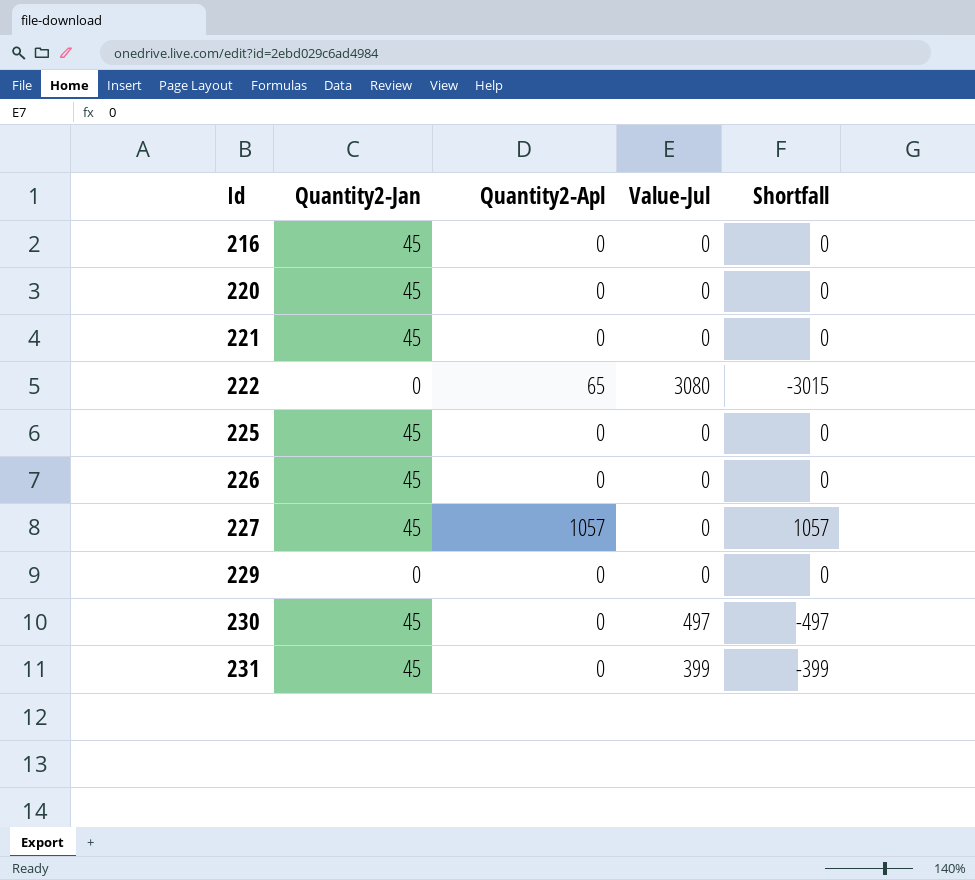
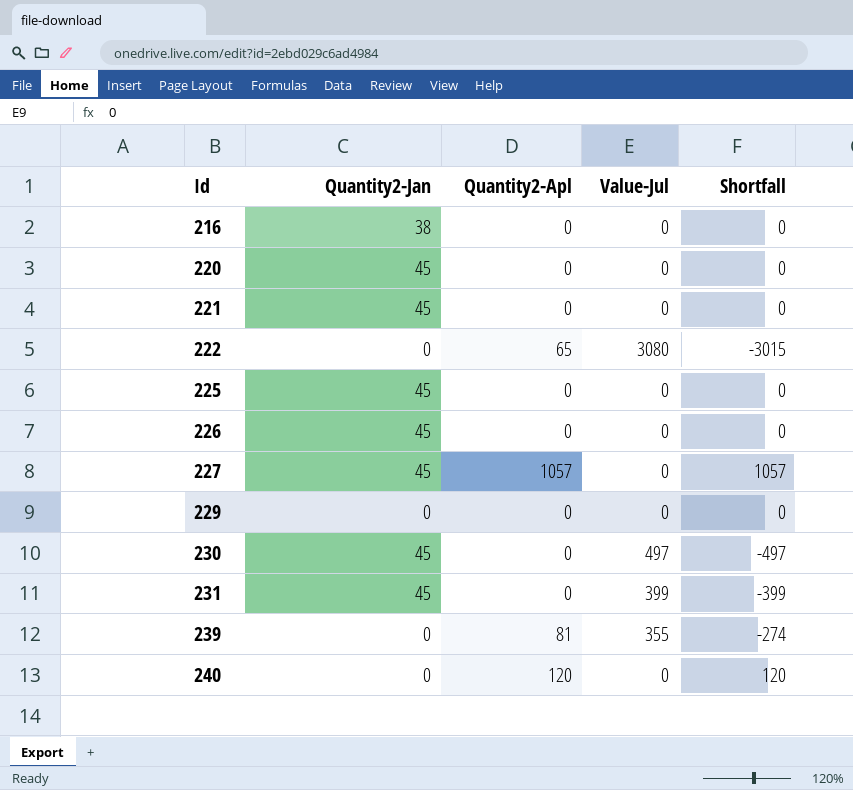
216 | Quantity2-Jan: 45 -> 38
row 239: none -> 0 | 81 | 355 | -274
row 240: none -> 0 | 120 | 0 | 120

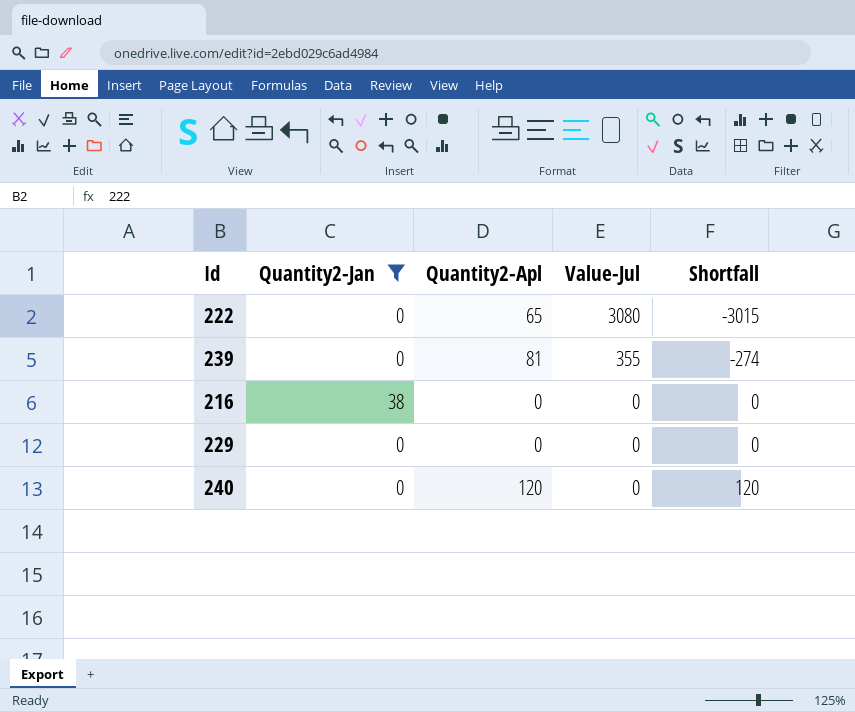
filter: none -> Quantity2-Jan != 45
row order: Id ascending -> Value-Jul descending

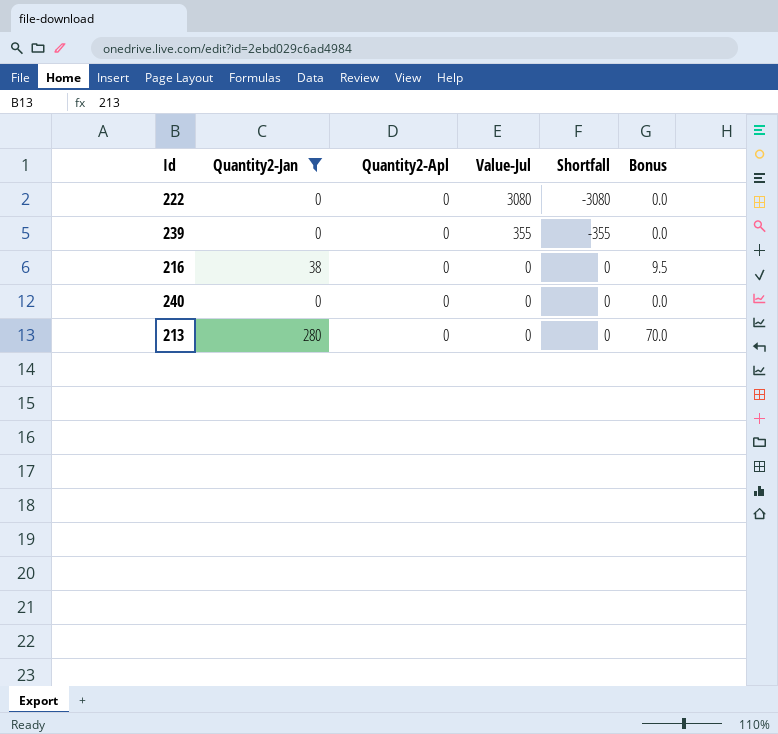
column Bonus | formula: none -> [Quantity2-Jan] * 0.25
row 229: 0 | 0 | 0 | 0 -> none
222 | Quantity2-Apl: 65 -> 0
222 | Shortfall: -3015 -> -3080
239 | Quantity2-Apl: 81 -> 0
239 | Shortfall: -274 -> -355
240 | Quantity2-Apl: 120 -> 0
240 | Shortfall: 120 -> 0
row 213: none -> 280 | 0 | 0 | 0 | 70.0

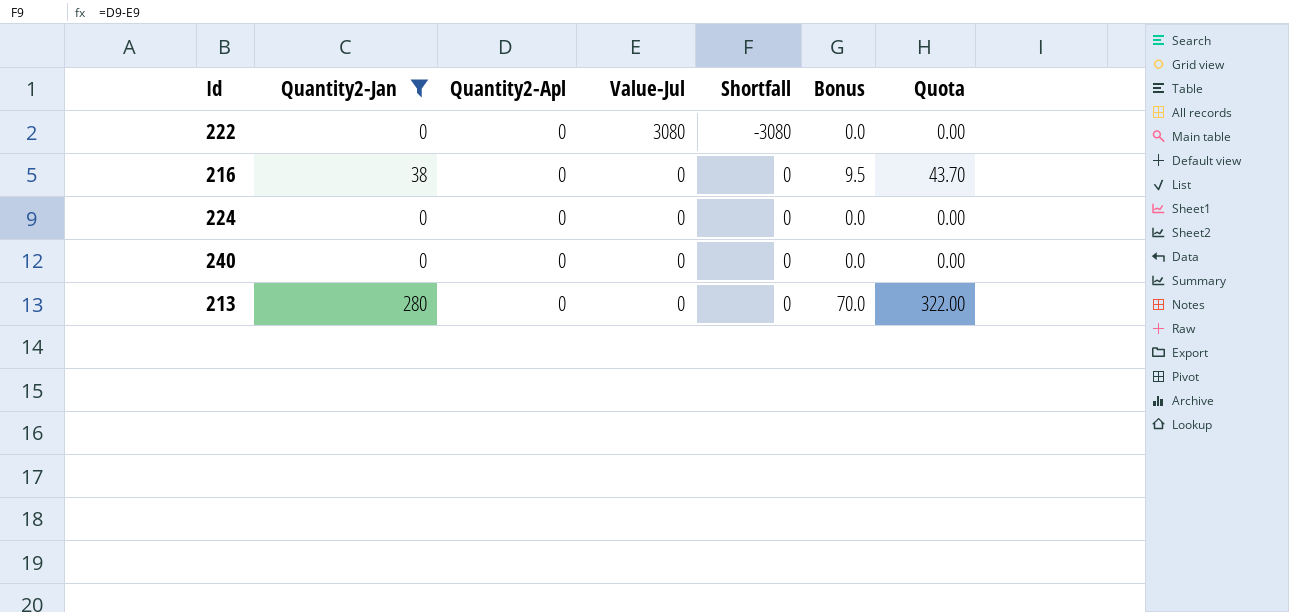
column Quota | formula: none -> [Quantity2-Jan] * 1.15
row 239: 0 | 0 | 355 | -355 | 0.0 -> none
row 224: none -> 0 | 0 | 0 | 0 | 0.0 | 0.00

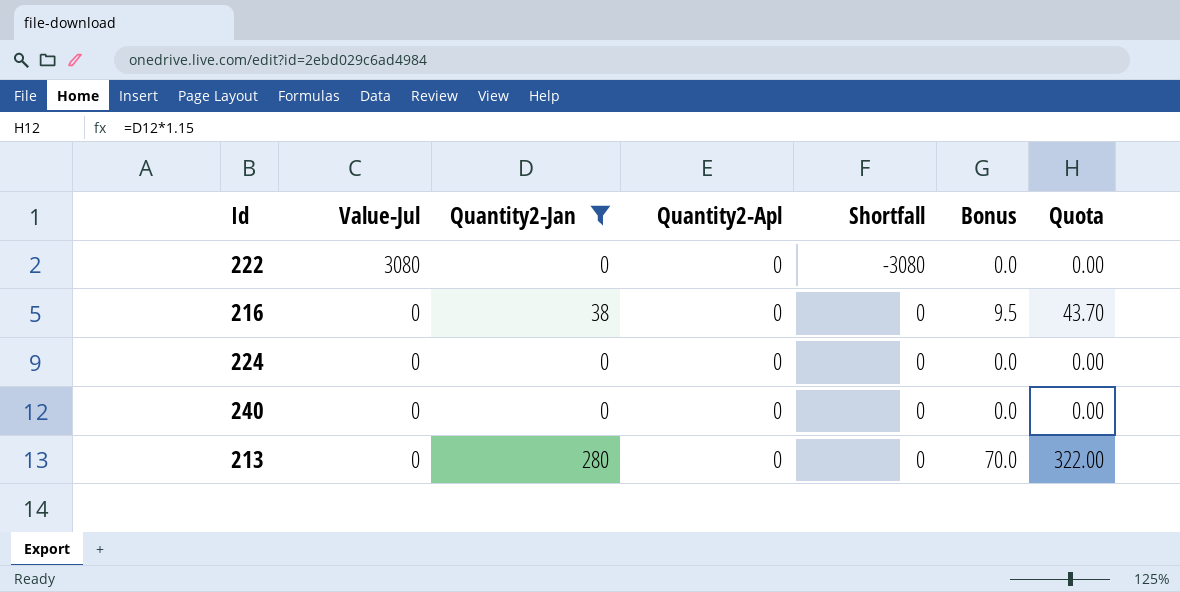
column Value-Jul | position: 4 -> 2

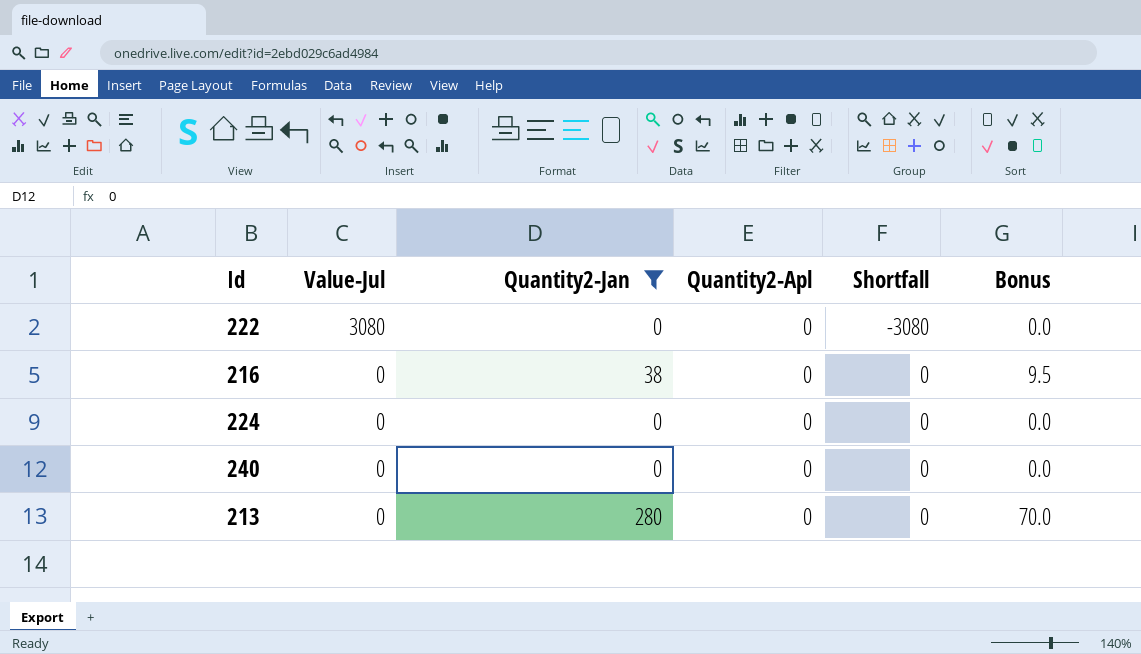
column Quota | formula: [Quantity2-Jan] * 1.15 -> none

